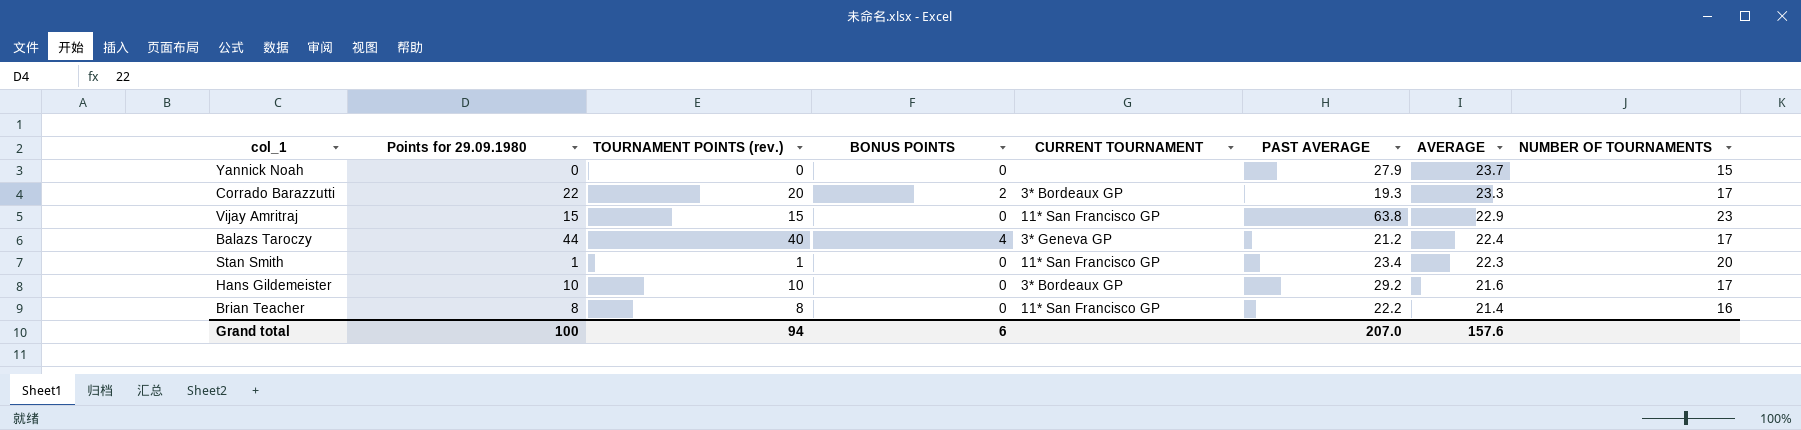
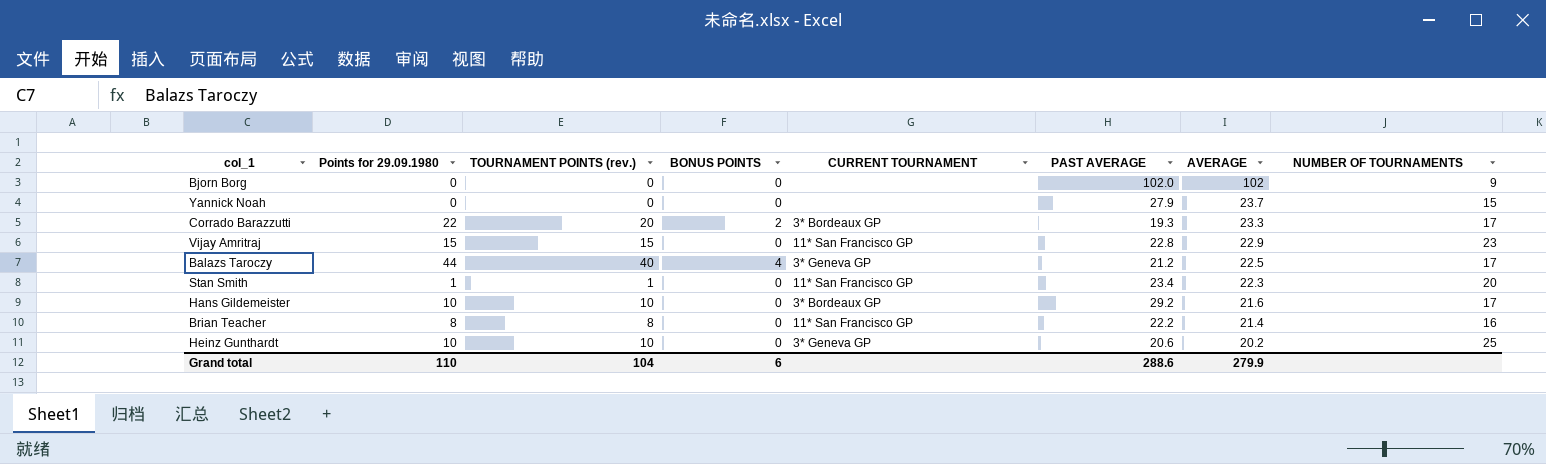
row Bjorn Borg: none -> 0 | 0 | 0 | none | 102.0 | 102 | 9
Vijay Amritraj | PAST AVERAGE: 63.8 -> 22.8
Balazs Taroczy | AVERAGE: 22.4 -> 22.5
row Heinz Gunthardt: none -> 10 | 10 | 0 | 3* Geneva GP | 20.6 | 20.2 | 25
Grand total | Points for 29.09.1980: 100 -> 110
Grand total | TOURNAMENT POINTS (rev.): 94 -> 104
Grand total | PAST AVERAGE: 207.0 -> 288.6
Grand total | AVERAGE: 157.6 -> 279.9

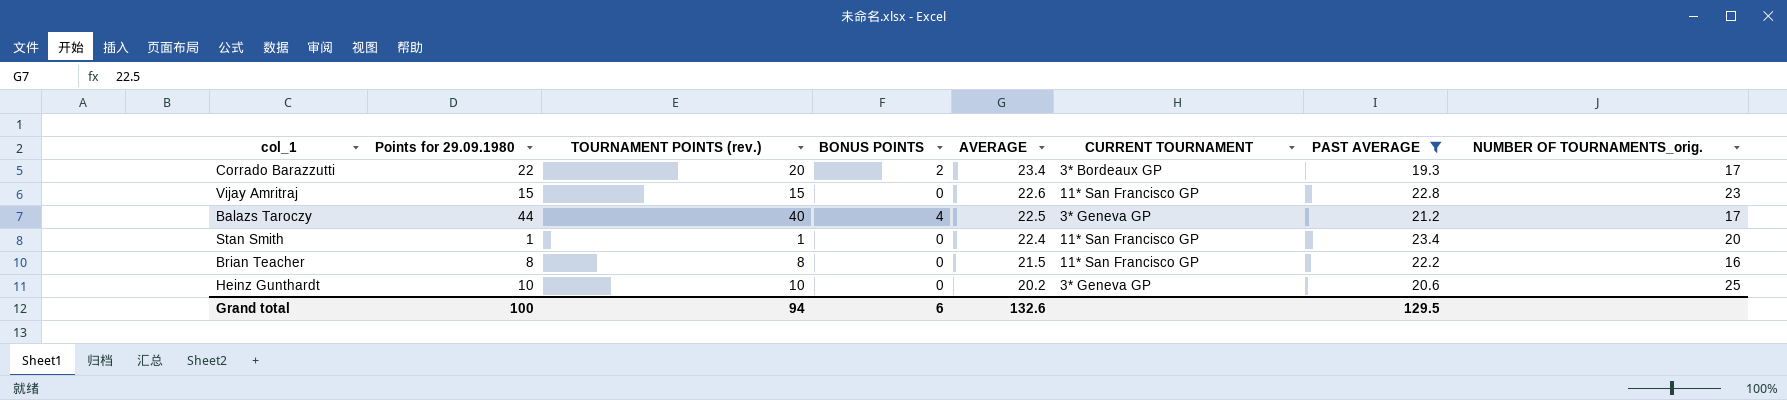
filter: none -> PAST AVERAGE <= 23.4
column AVERAGE | position: 7 -> 5
column name: NUMBER OF TOURNAMENTS -> NUMBER OF TOURNAMENTS_orig.
Corrado Barazzutti | AVERAGE: 23.3 -> 23.4
Vijay Amritraj | AVERAGE: 22.9 -> 22.6
Stan Smith | AVERAGE: 22.3 -> 22.4
Brian Teacher | AVERAGE: 21.4 -> 21.5
Grand total | Points for 29.09.1980: 110 -> 100
Grand total | TOURNAMENT POINTS (rev.): 104 -> 94
Grand total | AVERAGE: 279.9 -> 132.6
Grand total | PAST AVERAGE: 288.6 -> 129.5

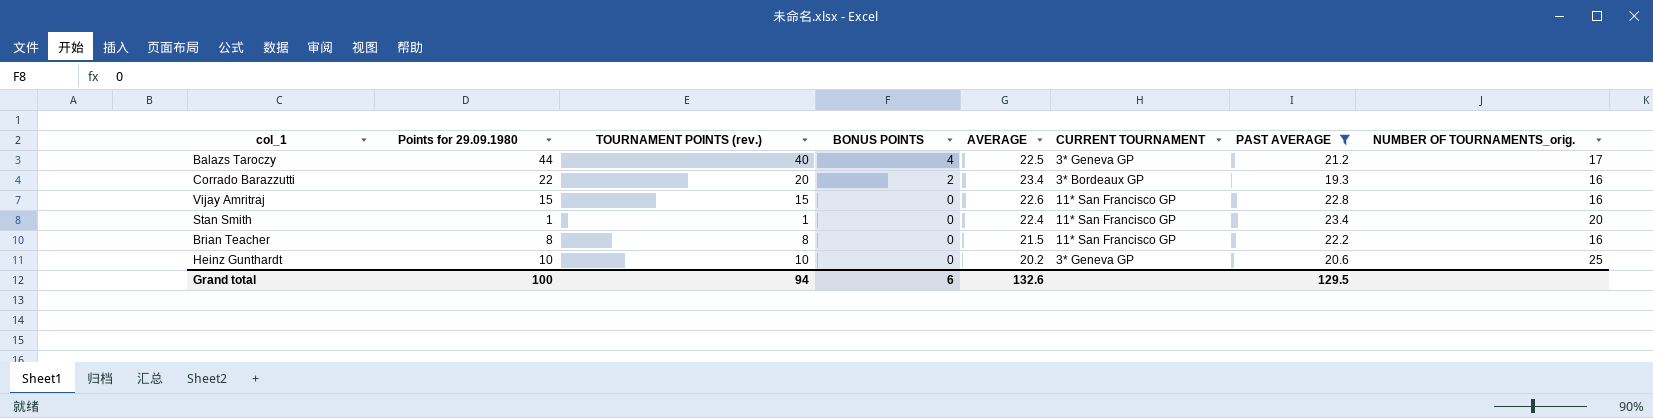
row order: AVERAGE descending -> BONUS POINTS descending
Corrado Barazzutti | NUMBER OF TOURNAMENTS_orig.: 17 -> 16
Vijay Amritraj | NUMBER OF TOURNAMENTS_orig.: 23 -> 16

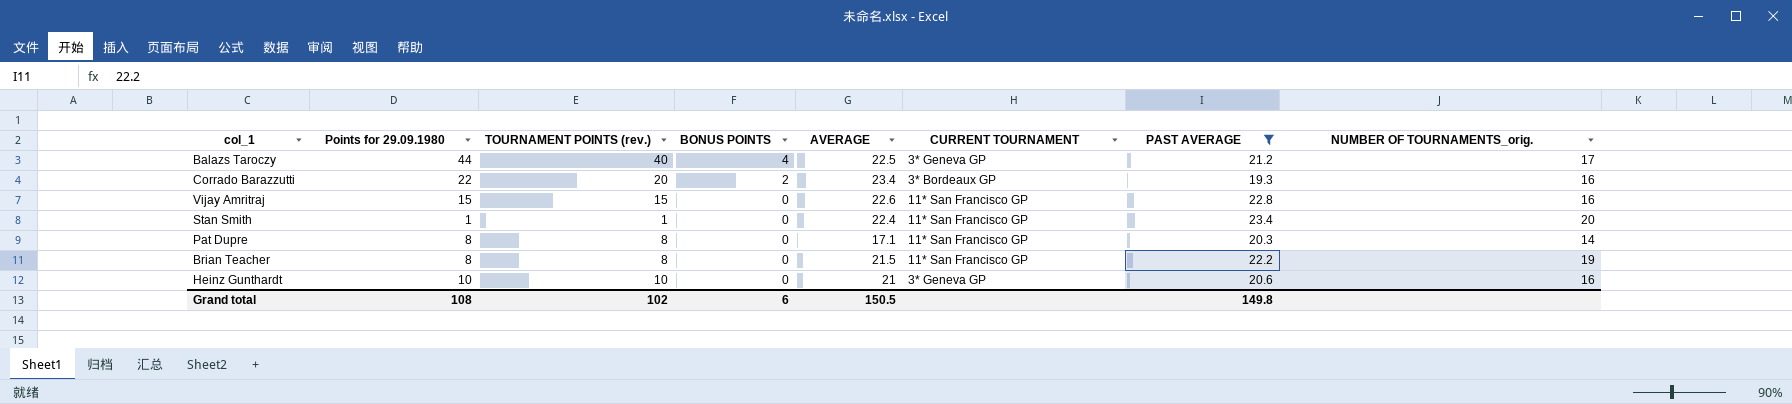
row Pat Dupre: none -> 8 | 8 | 0 | 17.1 | 11* San Francisco GP | 20.3 | 14
Brian Teacher | NUMBER OF TOURNAMENTS_orig.: 16 -> 19
Heinz Gunthardt | AVERAGE: 20.2 -> 21
Heinz Gunthardt | NUMBER OF TOURNAMENTS_orig.: 25 -> 16
Grand total | Points for 29.09.1980: 100 -> 108
Grand total | TOURNAMENT POINTS (rev.): 94 -> 102
Grand total | AVERAGE: 132.6 -> 150.5
Grand total | PAST AVERAGE: 129.5 -> 149.8

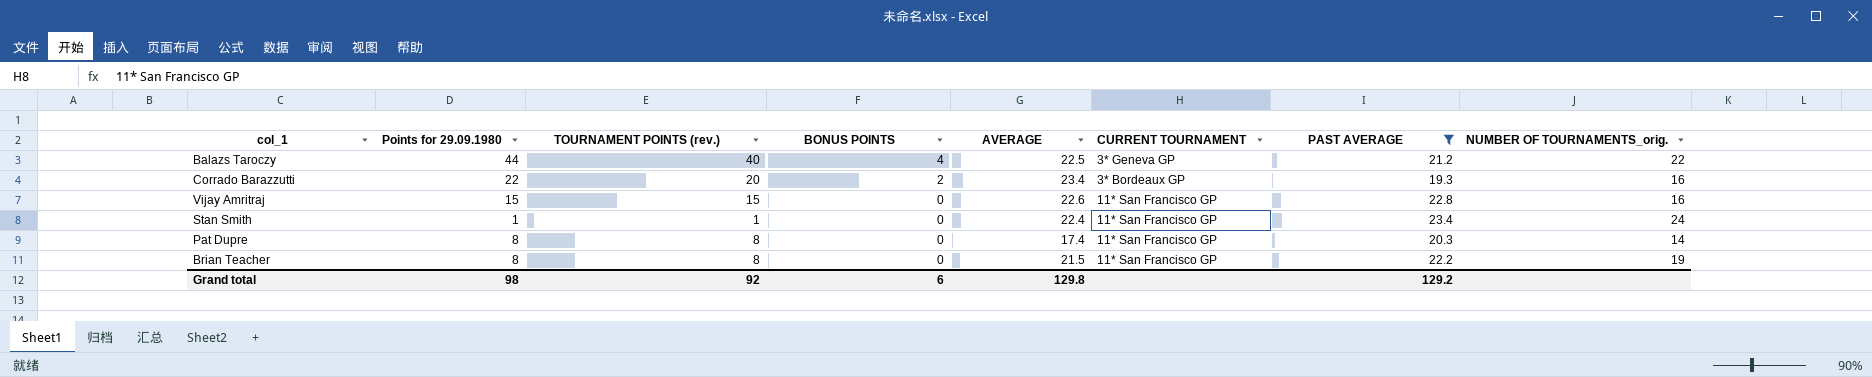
row Heinz Gunthardt: 10 | 10 | 0 | 21 | 3* Geneva GP | 20.6 | 16 -> none
Balazs Taroczy | NUMBER OF TOURNAMENTS_orig.: 17 -> 22
Stan Smith | NUMBER OF TOURNAMENTS_orig.: 20 -> 24
Pat Dupre | AVERAGE: 17.1 -> 17.4
Grand total | Points for 29.09.1980: 108 -> 98
Grand total | TOURNAMENT POINTS (rev.): 102 -> 92
Grand total | AVERAGE: 150.5 -> 129.8
Grand total | PAST AVERAGE: 149.8 -> 129.2

